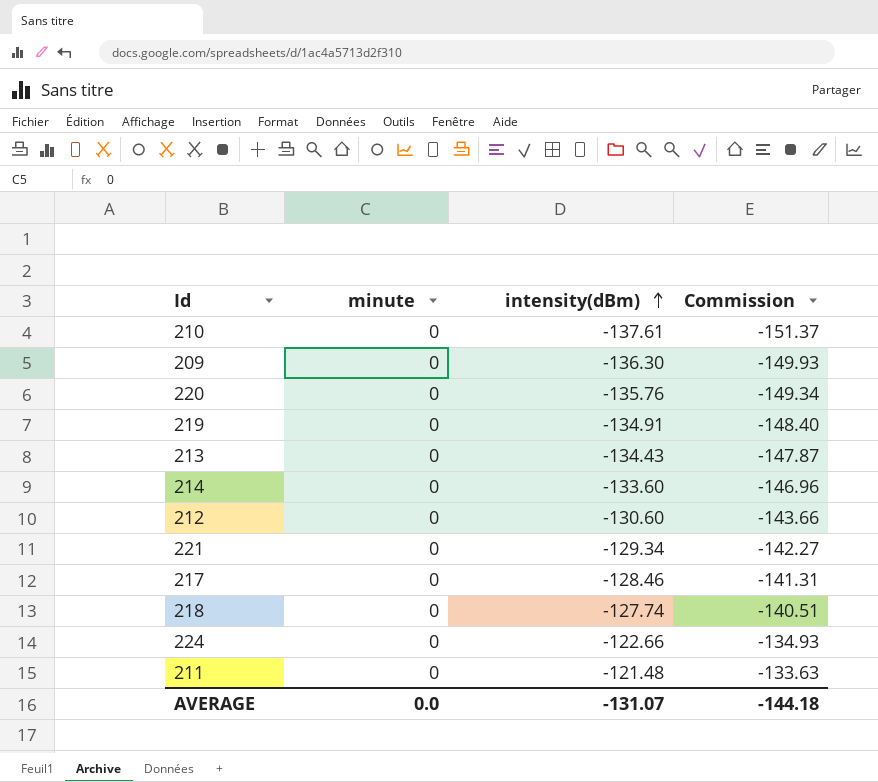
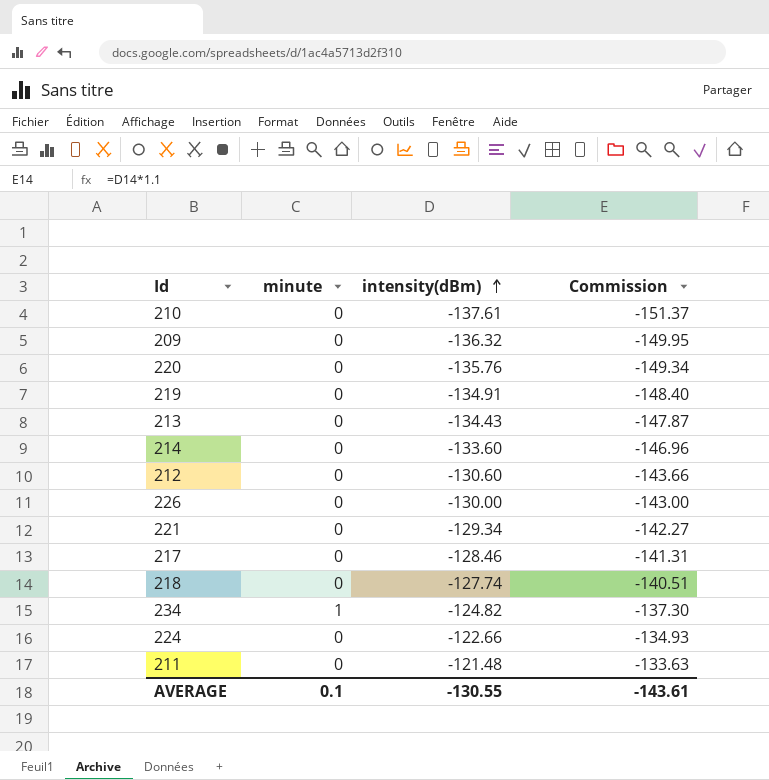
209 | intensity(dBm): -136.30 -> -136.32
209 | Commission: -149.93 -> -149.95
row 226: none -> 0 | -130.00 | -143.00
row 234: none -> 1 | -124.82 | -137.30
AVERAGE | minute: 0.0 -> 0.1
AVERAGE | intensity(dBm): -131.07 -> -130.55
AVERAGE | Commission: -144.18 -> -143.61

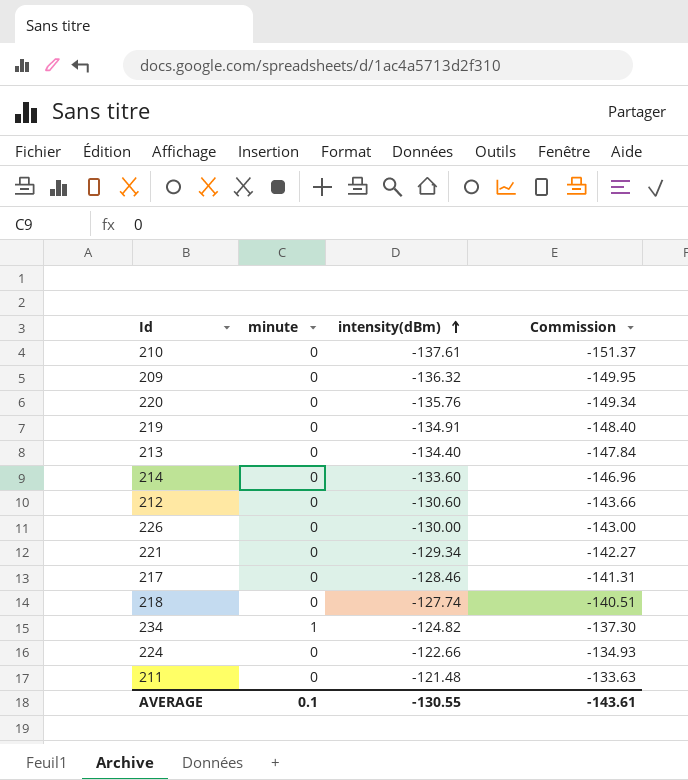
213 | intensity(dBm): -134.43 -> -134.40
213 | Commission: -147.87 -> -147.84

